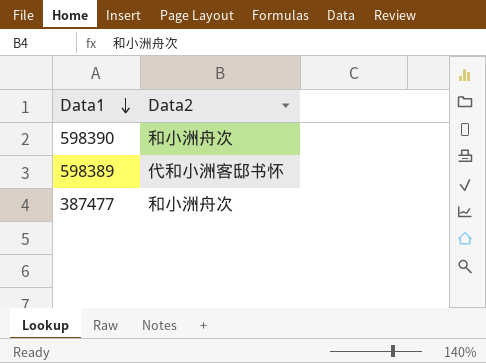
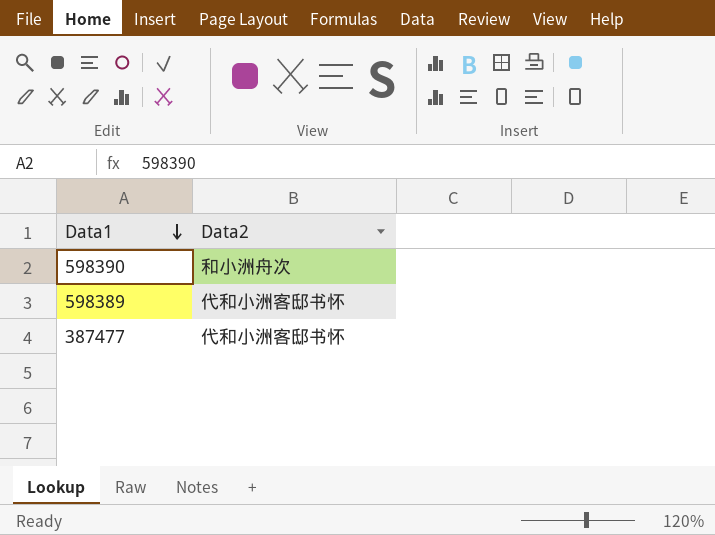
387477 | Data2: 和小洲舟次 -> 代和小洲客邸书怀

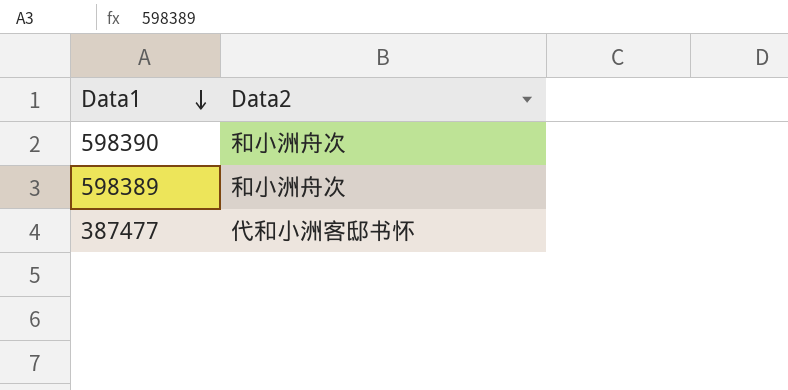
598389 | Data2: 代和小洲客邸书怀 -> 和小洲舟次

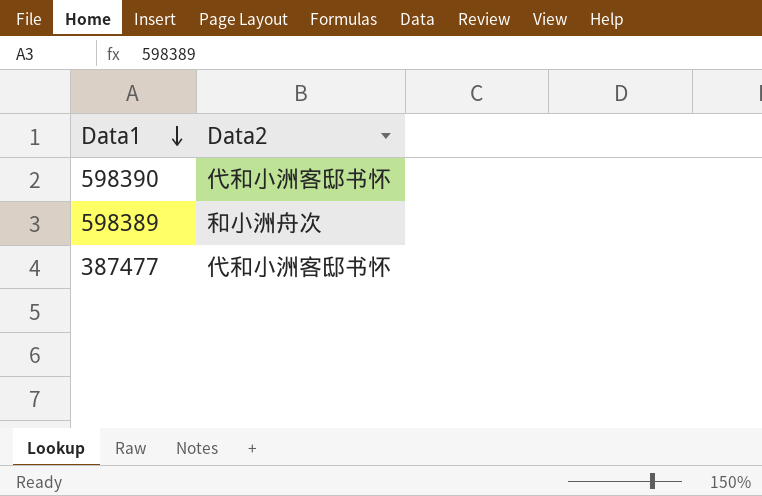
598390 | Data2: 和小洲舟次 -> 代和小洲客邸书怀

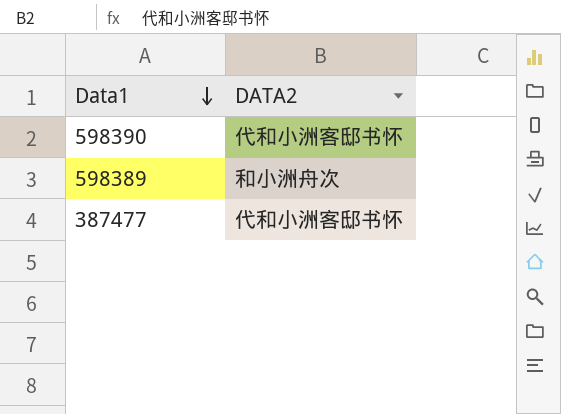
column name: Data2 -> DATA2

